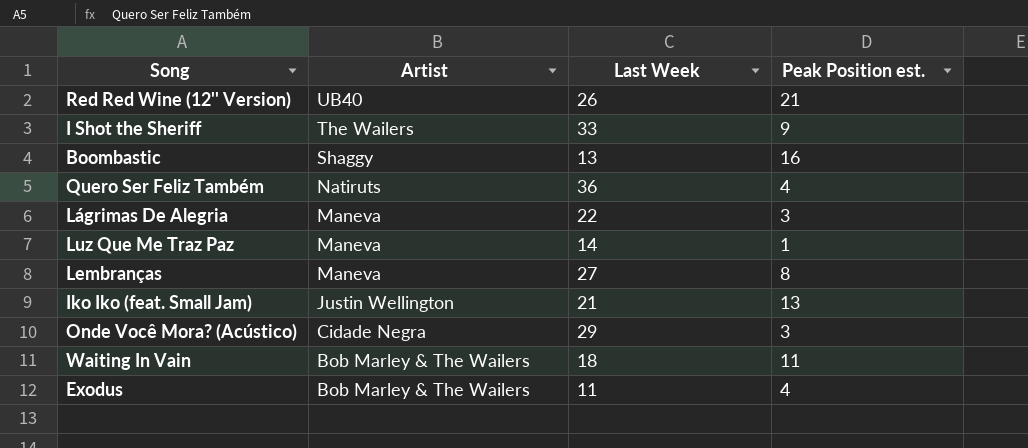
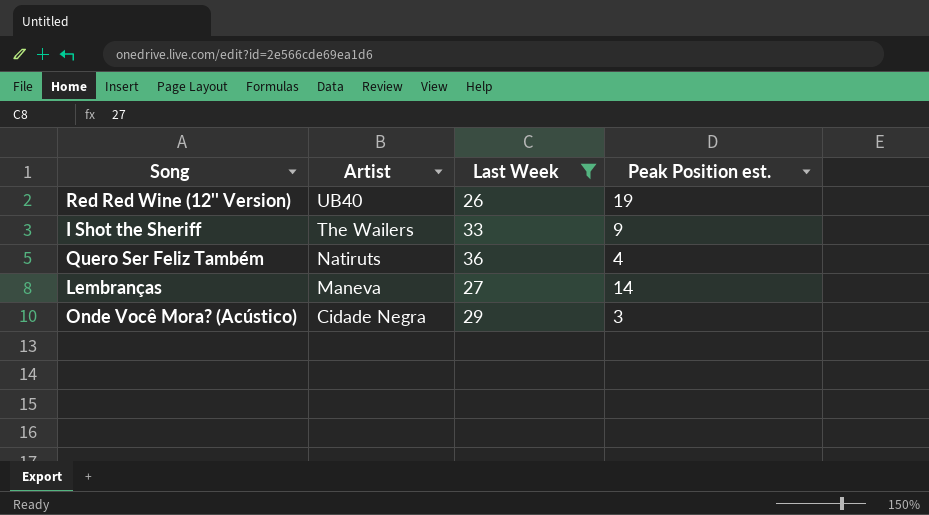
filter: none -> Last Week >= 26
Red Red Wine (12'' Version) | Peak Position est.: 21 -> 19
Lembranças | Peak Position est.: 8 -> 14

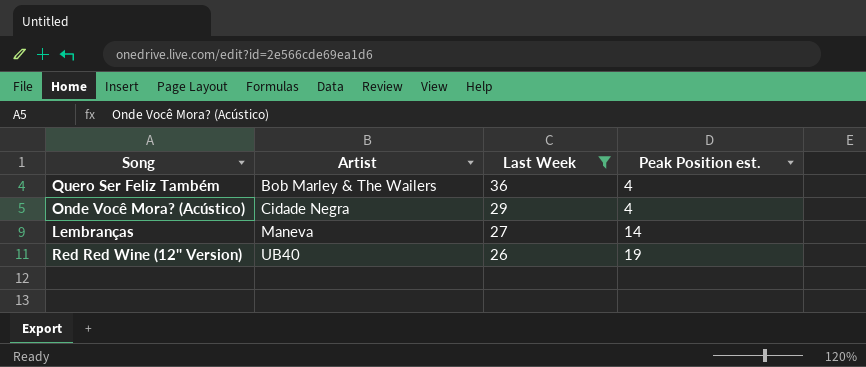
row order: Artist descending -> Artist ascending
row I Shot the Sheriff: The Wailers | 33 | 9 -> none
Quero Ser Feliz Também | Artist: Natiruts -> Bob Marley & The Wailers
Onde Você Mora? (Acústico) | Peak Position est.: 3 -> 4

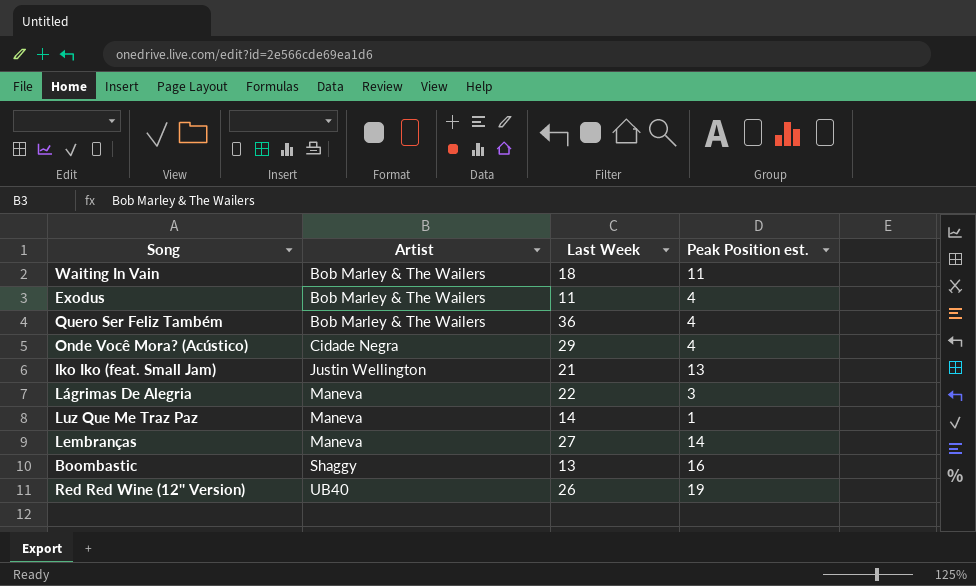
filter: Last Week >= 26 -> none

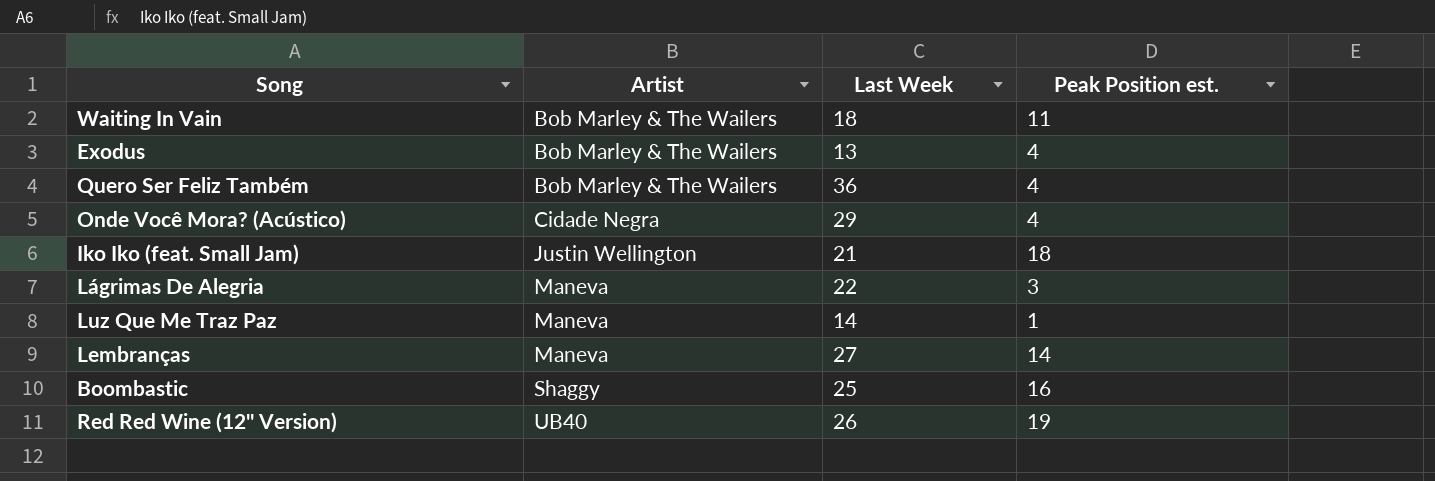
Exodus | Last Week: 11 -> 13
Iko Iko (feat. Small Jam) | Peak Position est.: 13 -> 18
Boombastic | Last Week: 13 -> 25

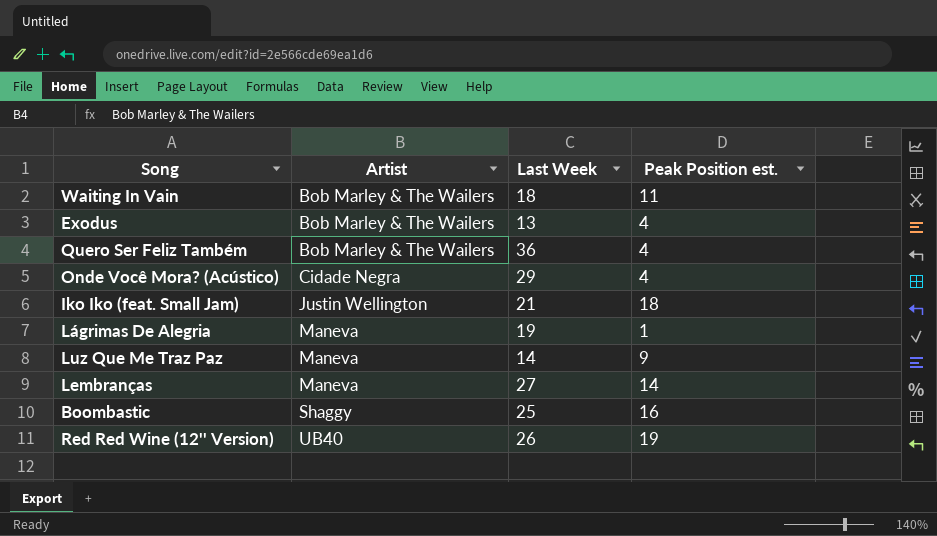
Lágrimas De Alegria | Last Week: 22 -> 19
Lágrimas De Alegria | Peak Position est.: 3 -> 1
Luz Que Me Traz Paz | Peak Position est.: 1 -> 9

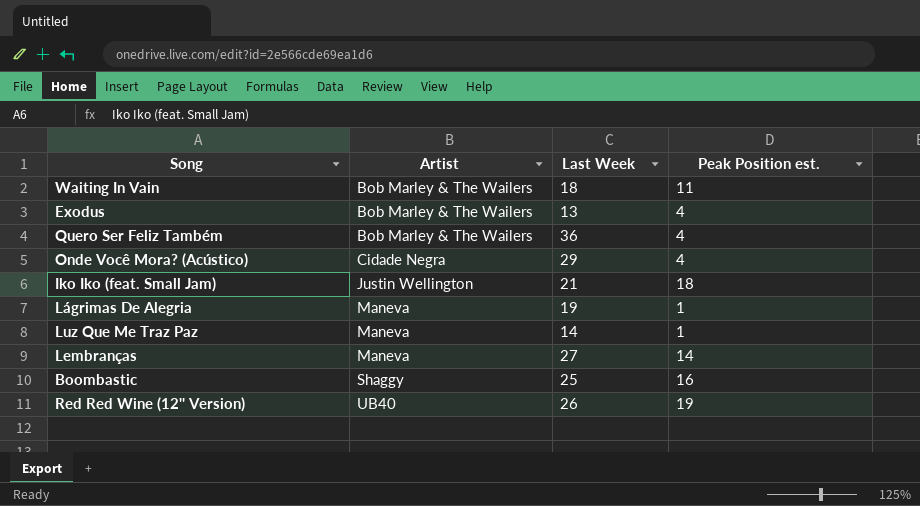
Luz Que Me Traz Paz | Peak Position est.: 9 -> 1

